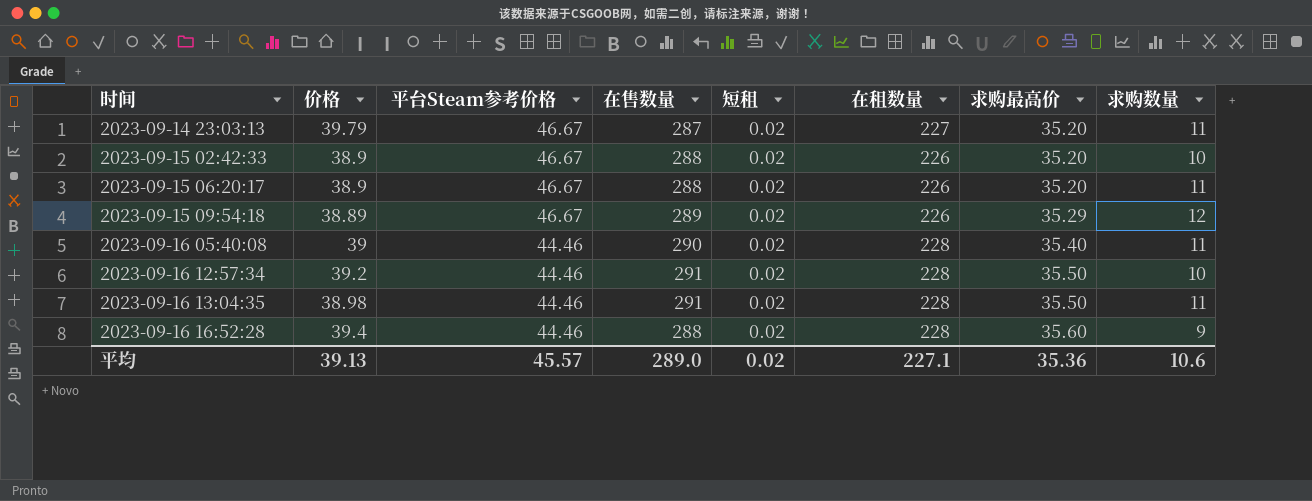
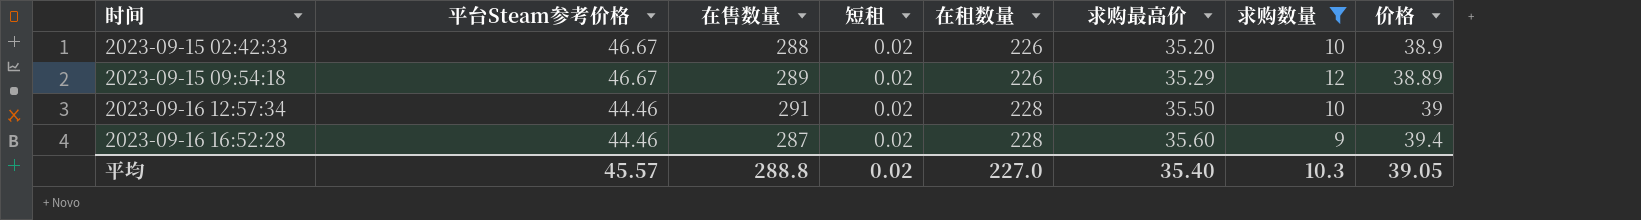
filter: none -> 求购数量 != 11
column 价格 | position: 2 -> 8
2023-09-16 12:57:34 | 价格: 39.2 -> 39
2023-09-16 16:52:28 | 在售数量: 288 -> 287
平均 | 在售数量: 289.0 -> 288.8
平均 | 在租数量: 227.1 -> 227.0
平均 | 求购最高价: 35.36 -> 35.40
平均 | 求购数量: 10.6 -> 10.3
平均 | 价格: 39.13 -> 39.05

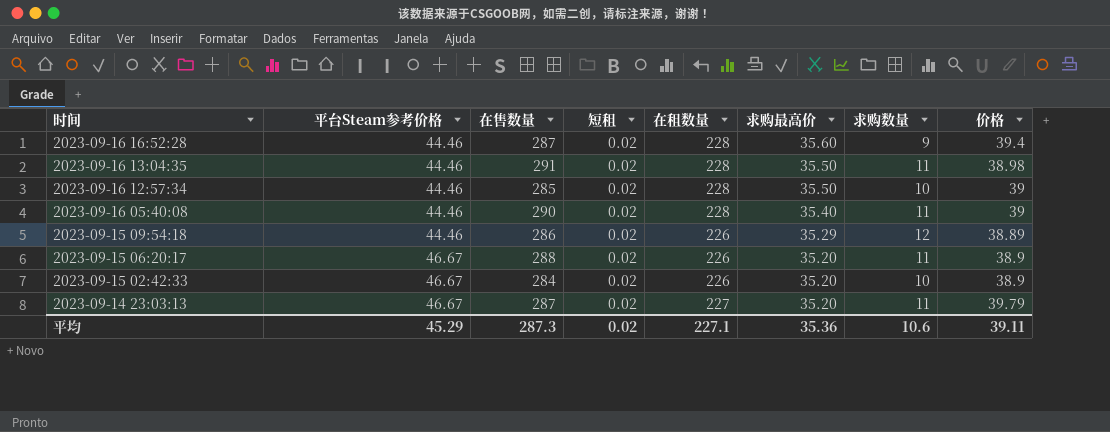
filter: 求购数量 != 11 -> none
row order: 时间 ascending -> 时间 descending
2023-09-16 12:57:34 | 在售数量: 291 -> 285
2023-09-15 09:54:18 | 平台Steam参考价格: 46.67 -> 44.46
2023-09-15 09:54:18 | 在售数量: 289 -> 286
2023-09-15 02:42:33 | 在售数量: 288 -> 284
平均 | 平台Steam参考价格: 45.57 -> 45.29
平均 | 在售数量: 288.8 -> 287.3
平均 | 在租数量: 227.0 -> 227.1
平均 | 求购最高价: 35.40 -> 35.36
平均 | 求购数量: 10.3 -> 10.6
平均 | 价格: 39.05 -> 39.11

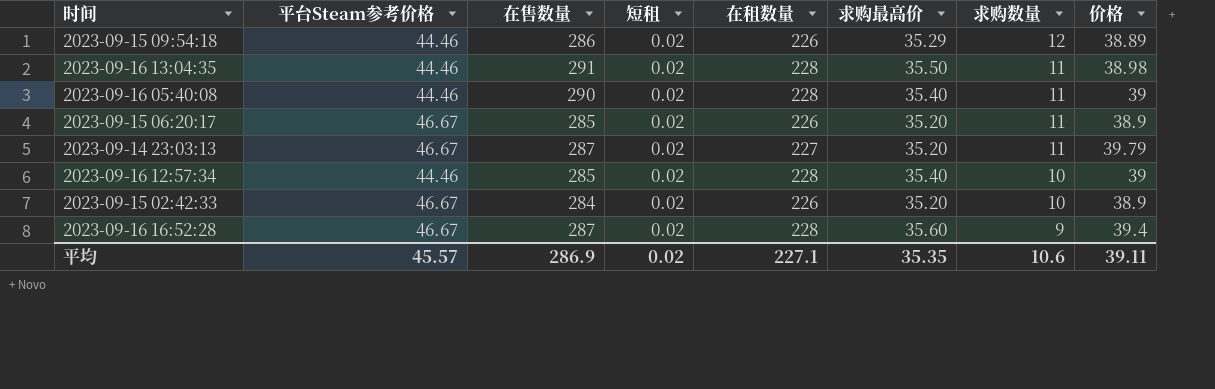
row order: 时间 descending -> 求购数量 descending
2023-09-15 06:20:17 | 在售数量: 288 -> 285
2023-09-16 12:57:34 | 求购最高价: 35.50 -> 35.40
2023-09-16 16:52:28 | 平台Steam参考价格: 44.46 -> 46.67
平均 | 平台Steam参考价格: 45.29 -> 45.57
平均 | 在售数量: 287.3 -> 286.9
平均 | 求购最高价: 35.36 -> 35.35

